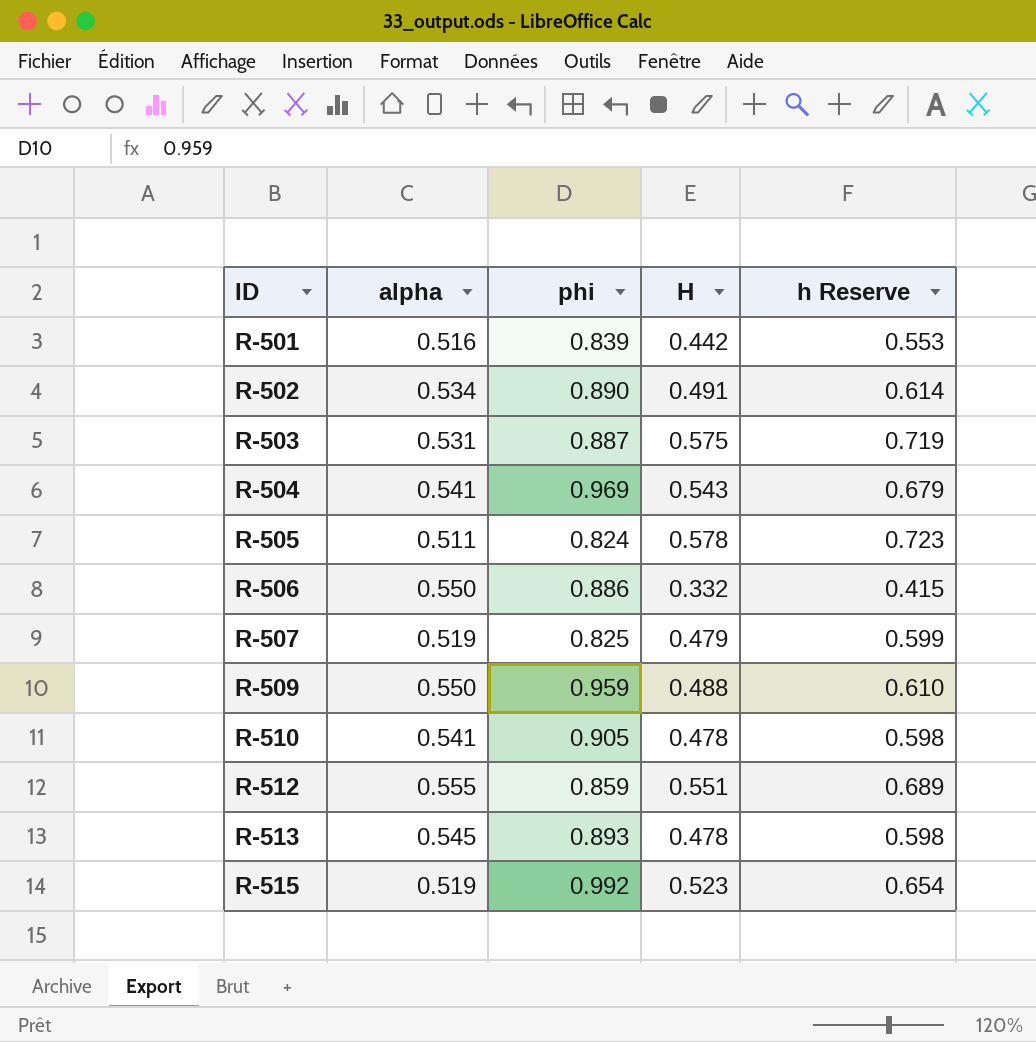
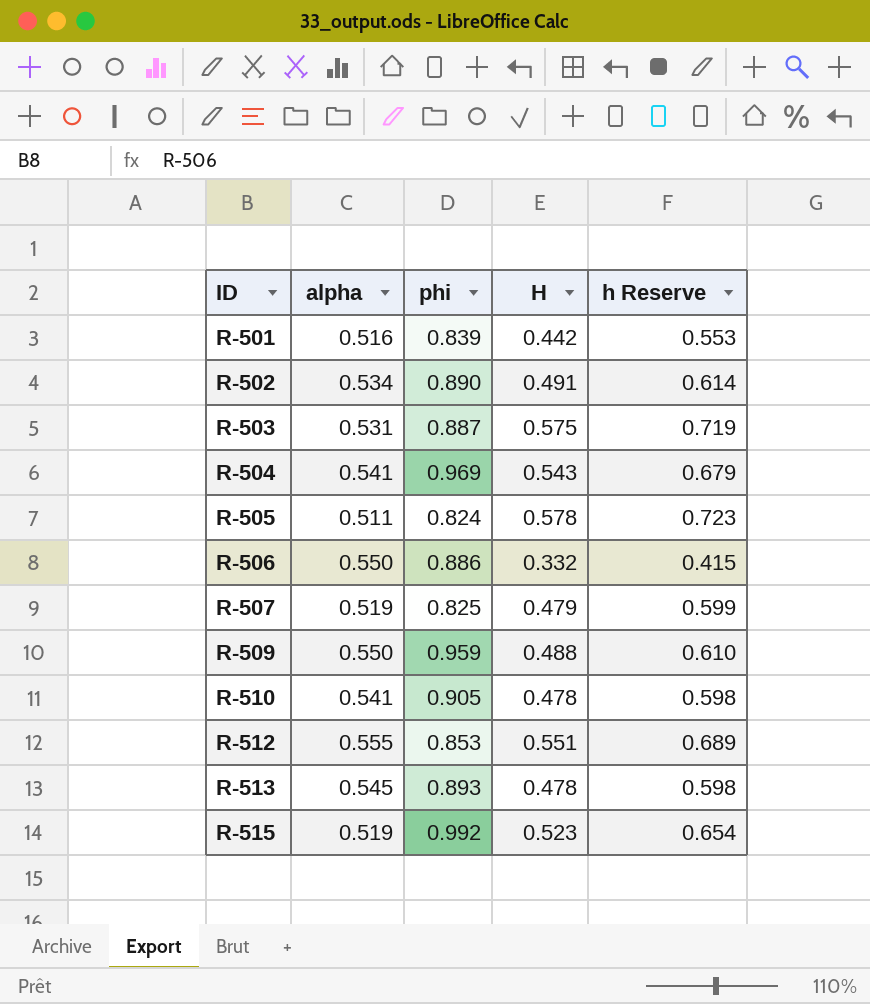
R-512 | phi: 0.859 -> 0.853

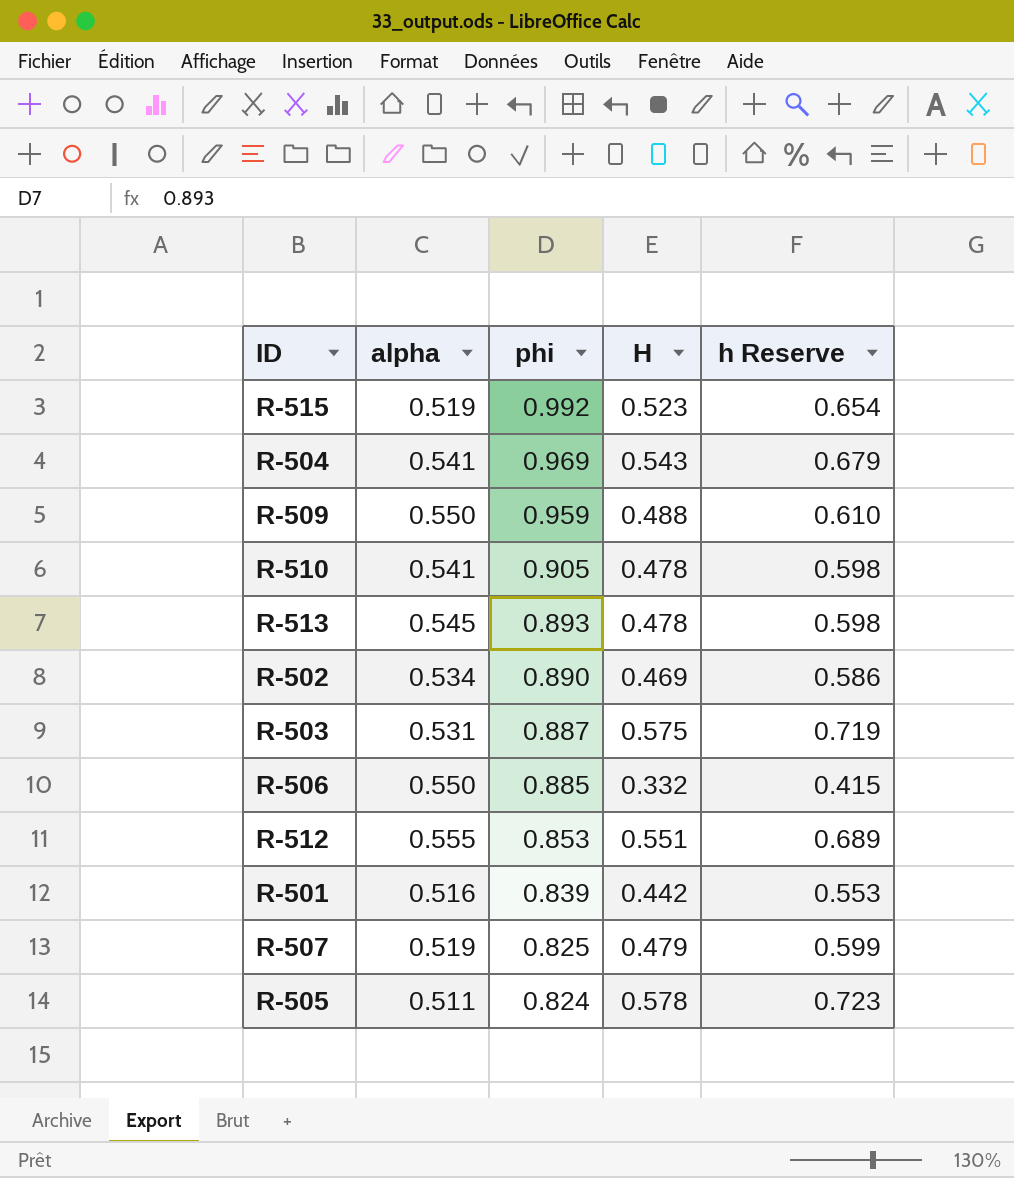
row order: ID ascending -> phi descending
R-502 | H: 0.491 -> 0.469
R-502 | h Reserve: 0.614 -> 0.586
R-506 | phi: 0.886 -> 0.885

